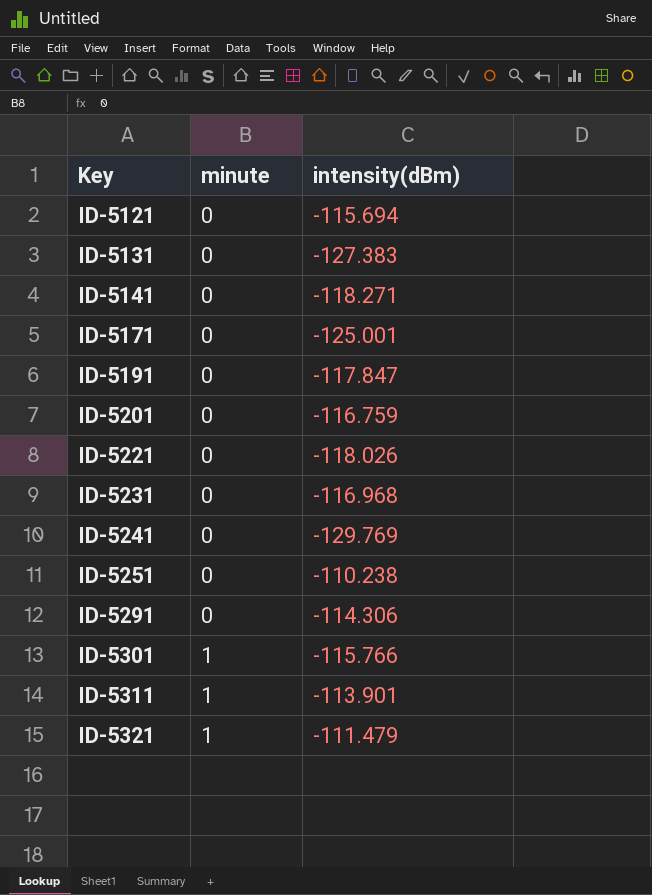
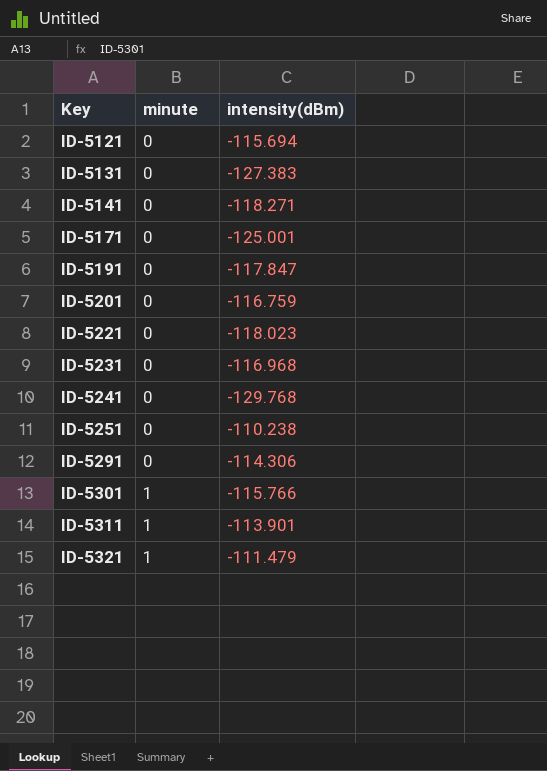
ID-5221 | intensity(dBm): -118.026 -> -118.023
ID-5241 | intensity(dBm): -129.769 -> -129.768

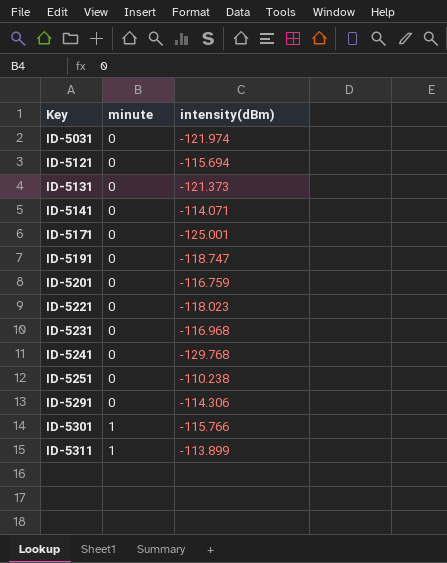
row ID-5321: 1 | -111.479 -> none
row ID-5031: none -> 0 | -121.974
ID-5131 | intensity(dBm): -127.383 -> -121.373
ID-5141 | intensity(dBm): -118.271 -> -114.071
ID-5191 | intensity(dBm): -117.847 -> -118.747
ID-5311 | intensity(dBm): -113.901 -> -113.899

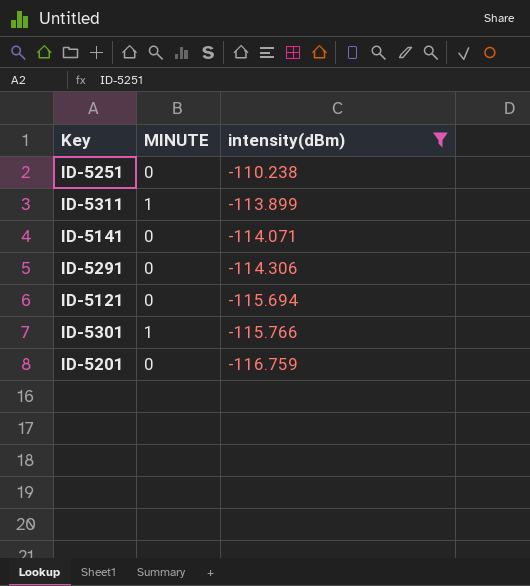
filter: none -> intensity(dBm) >= -116.759
row order: Key ascending -> intensity(dBm) descending
column name: minute -> MINUTE

